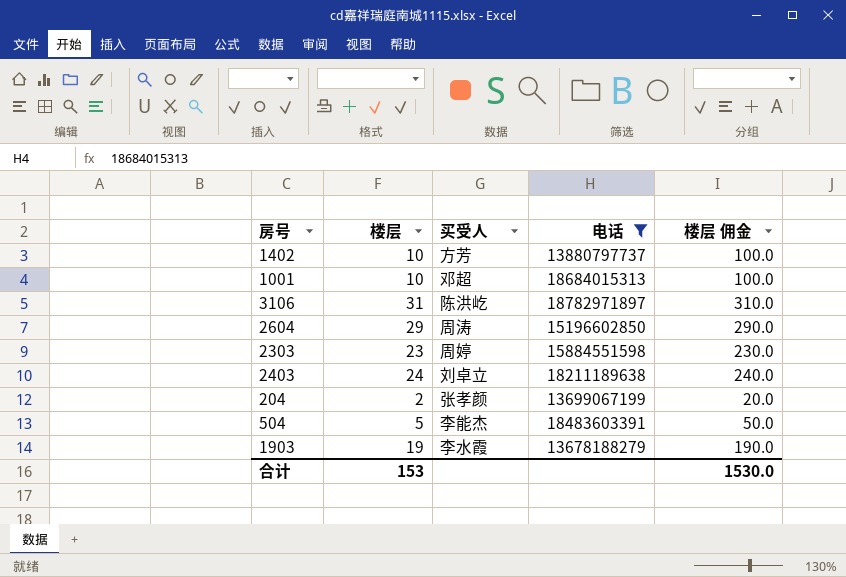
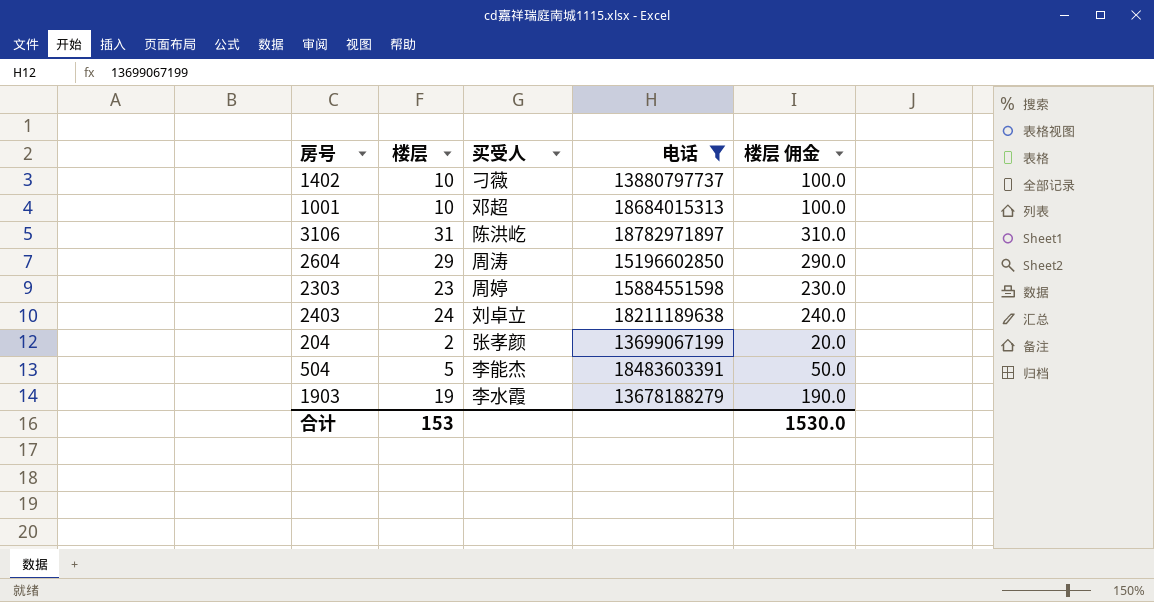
1402 | 买受人: 方芳 -> 刁薇

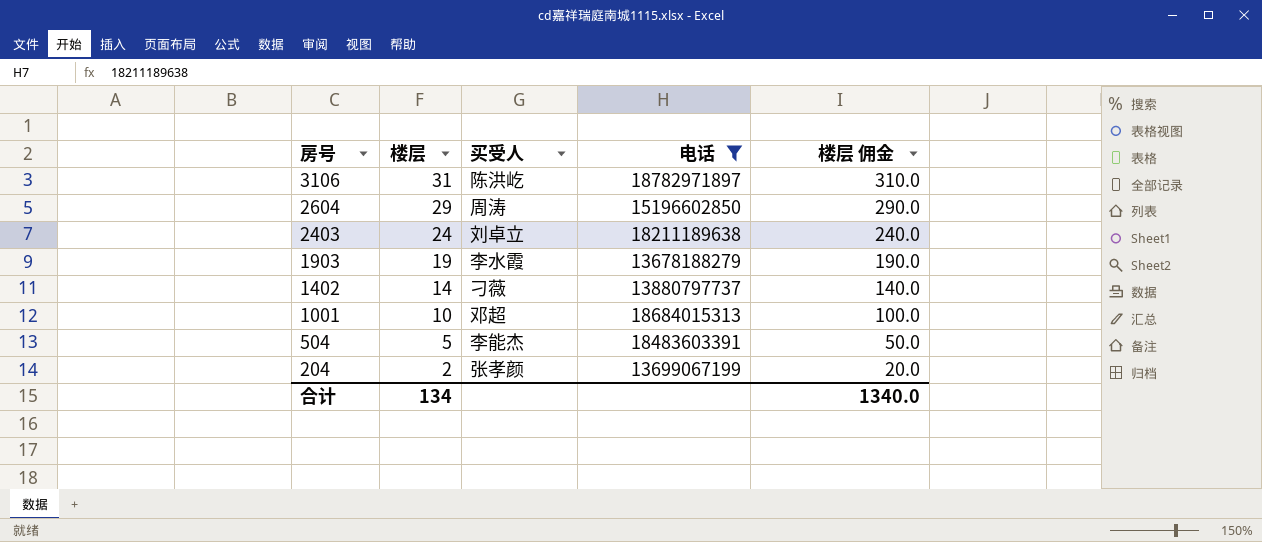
row order: none -> 房号 descending
row 2303: 23 | 周婷 | 15884551598 | 230.0 -> none
1402 | 楼层: 10 -> 14
1402 | 楼层 佣金: 100.0 -> 140.0
合计 | 楼层: 153 -> 134
合计 | 楼层 佣金: 1530.0 -> 1340.0

